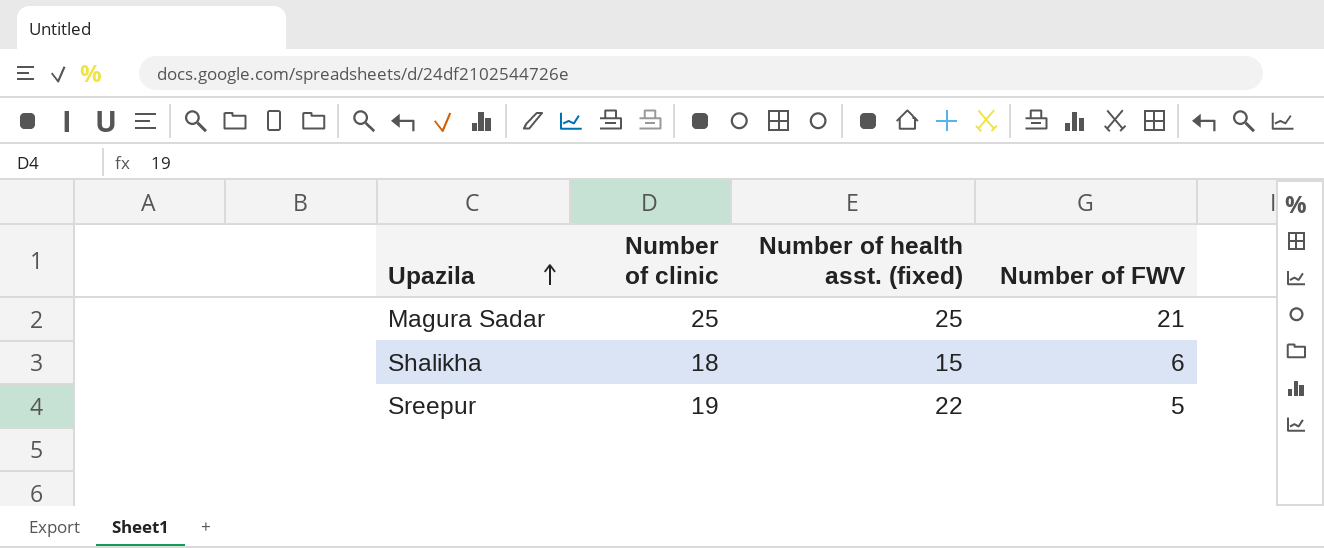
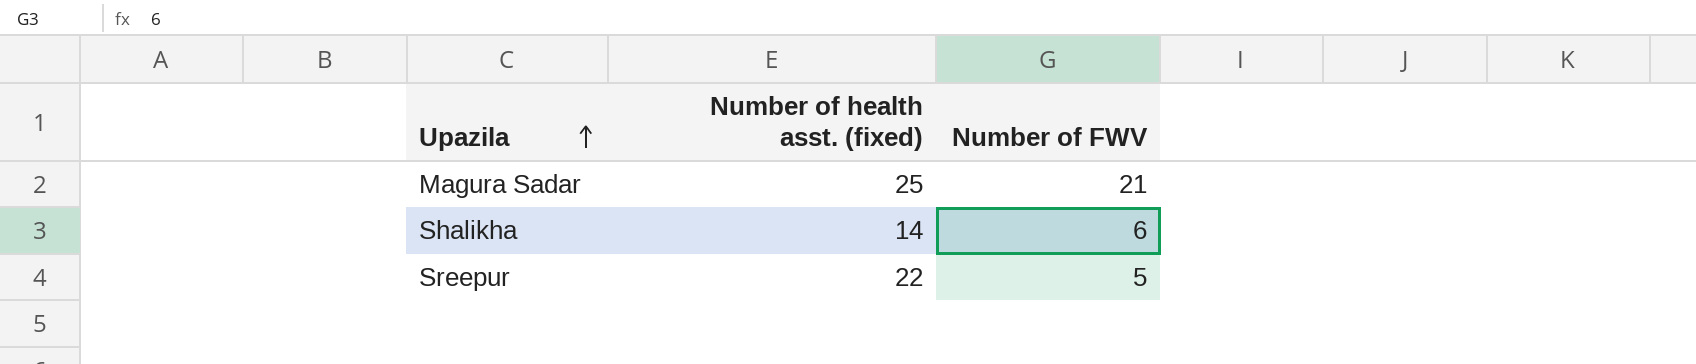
column Number of clinic | position: 2 -> none
Shalikha | Number of health asst. (fixed): 15 -> 14

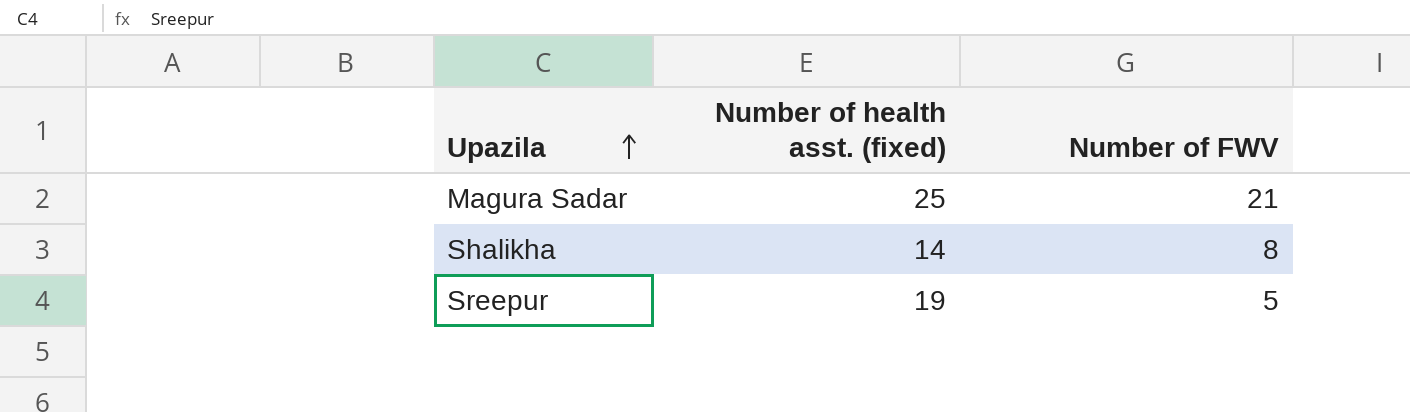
Shalikha | Number of FWV: 6 -> 8
Sreepur | Number of health asst. (fixed): 22 -> 19

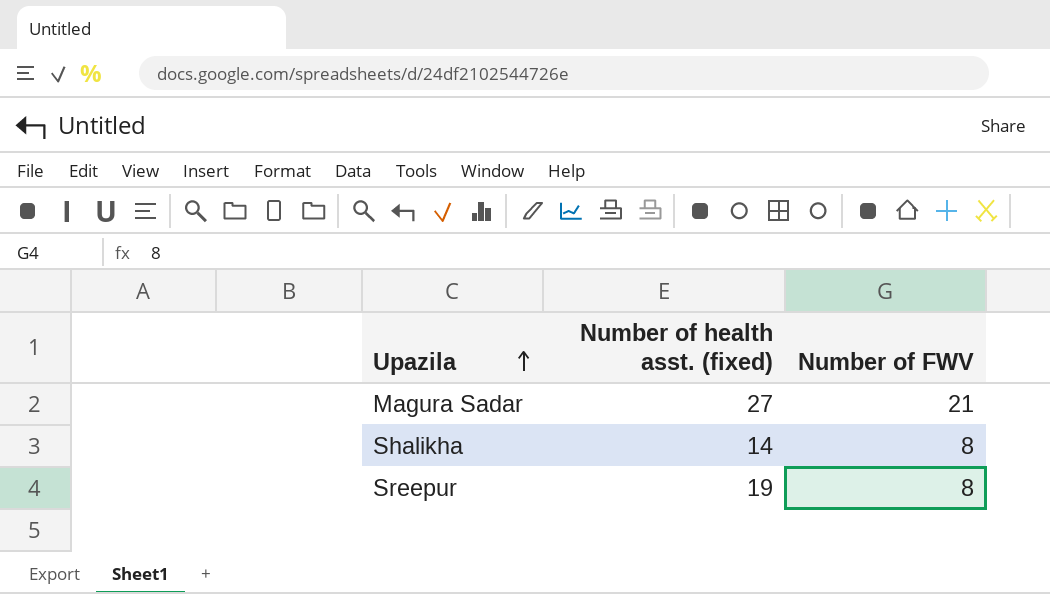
Magura Sadar | Number of health asst. (fixed): 25 -> 27
Sreepur | Number of FWV: 5 -> 8

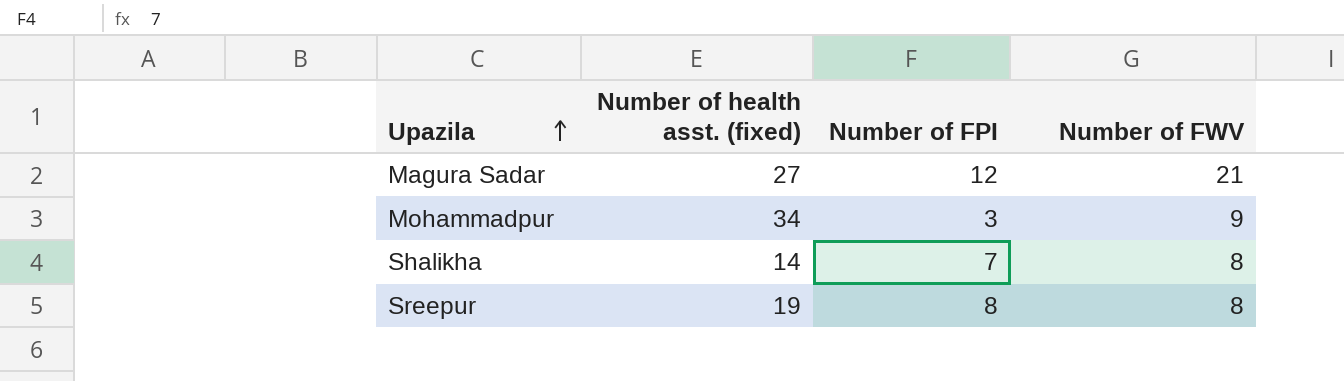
column Number of FPI | position: none -> 3
row Mohammadpur: none -> 34 | 3 | 9

